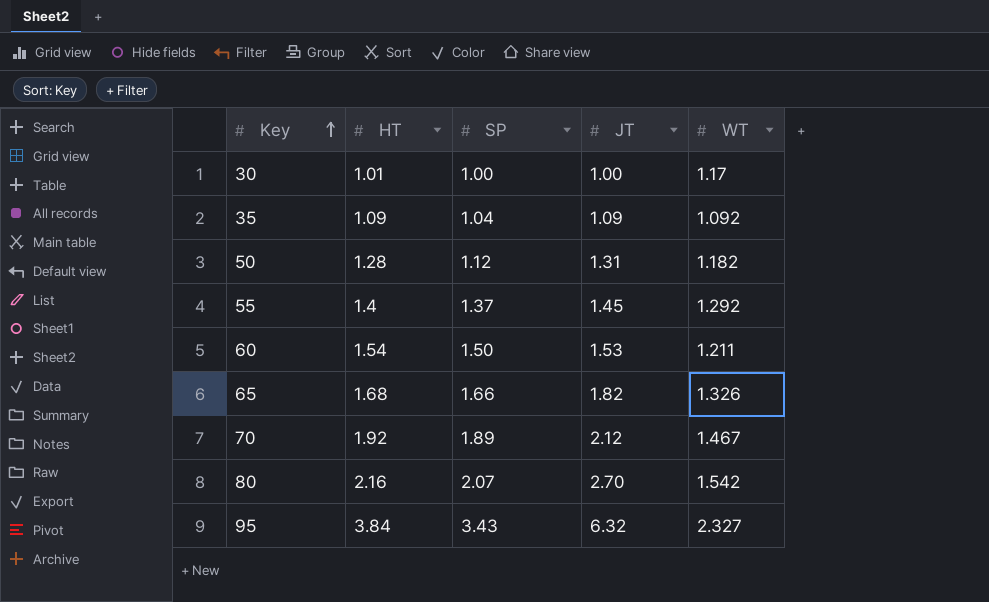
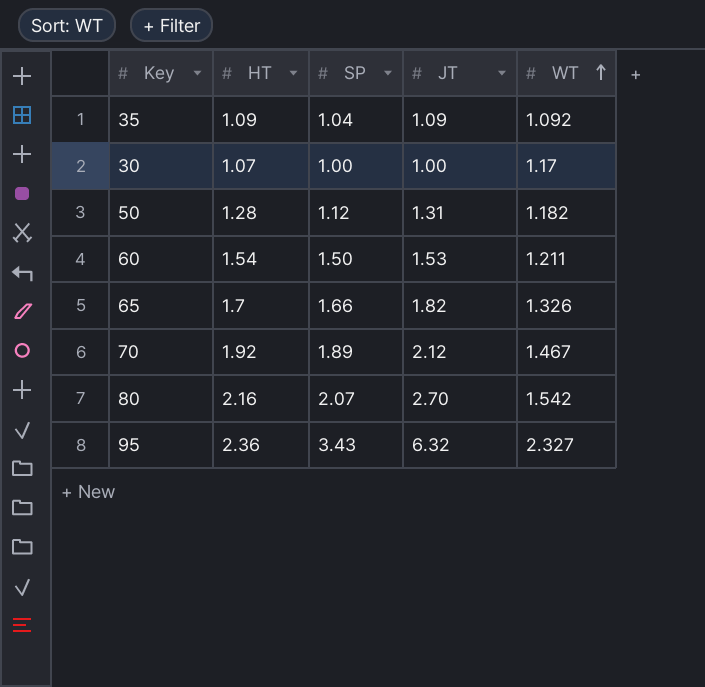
row order: Key ascending -> WT ascending
row 55: 1.4 | 1.37 | 1.45 | 1.292 -> none
30 | HT: 1.01 -> 1.07
65 | HT: 1.68 -> 1.7
95 | HT: 3.84 -> 2.36

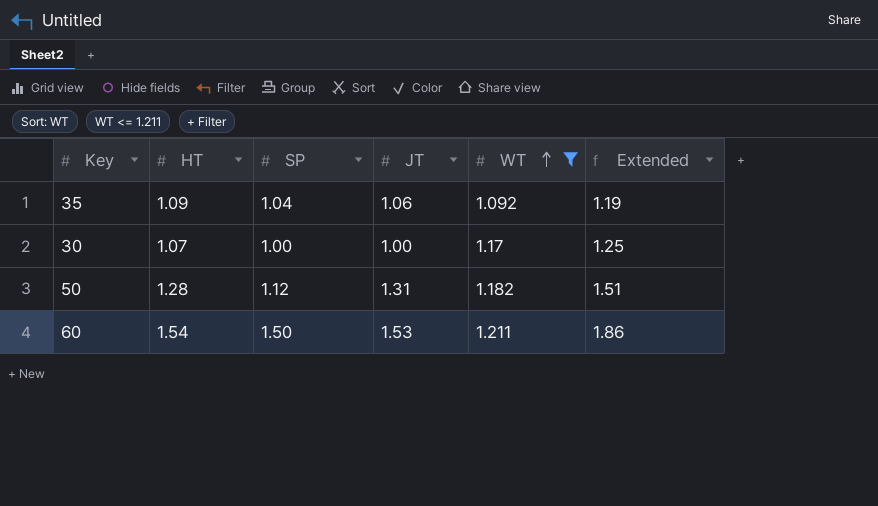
filter: none -> WT <= 1.211
column Extended | formula: none -> [HT] * [WT]
35 | JT: 1.09 -> 1.06

